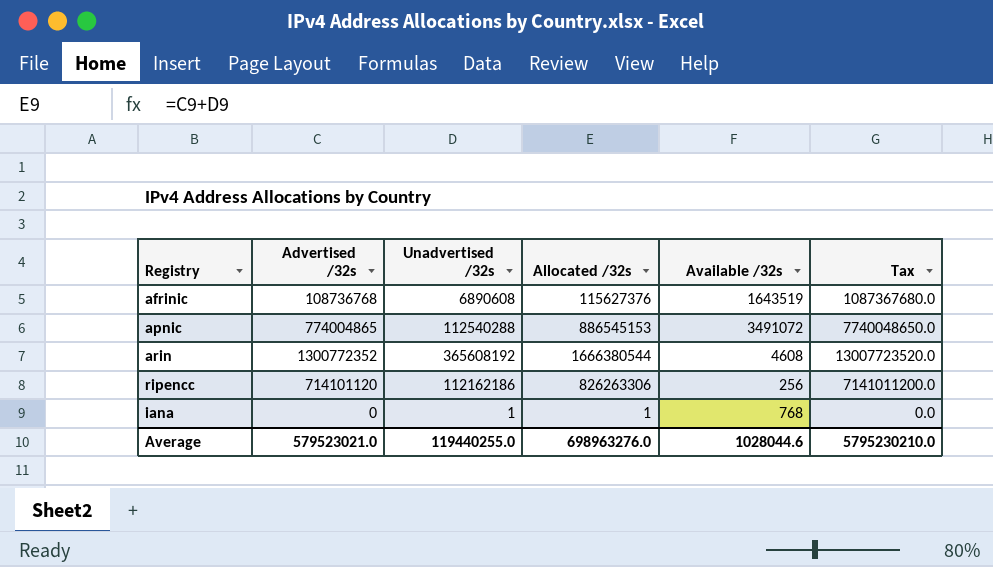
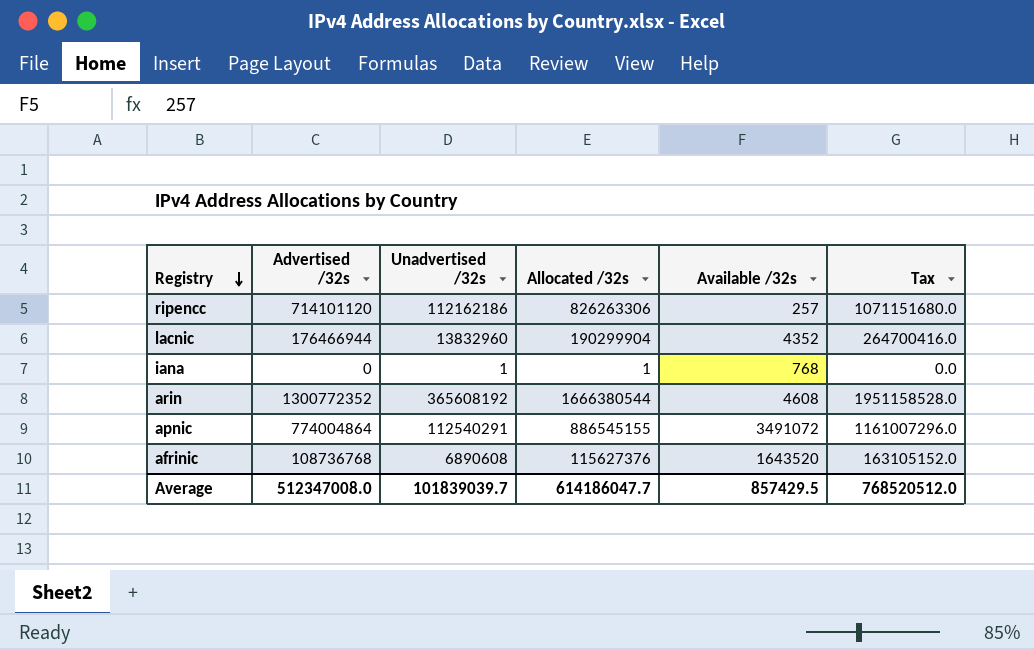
row order: none -> Registry descending
column Tax | formula: [Advertised /32s] * 10 -> [Advertised /32s] * 1.5
ripencc | Available /32s: 256 -> 257
row lacnic: none -> 176466944 | 13832960 | 190299904 | 4352 | 264700416.0
apnic | Advertised /32s: 774004865 -> 774004864
apnic | Unadvertised /32s: 112540288 -> 112540291
apnic | Allocated /32s: 886545153 -> 886545155
afrinic | Available /32s: 1643519 -> 1643520
Average | Advertised /32s: 579523021.0 -> 512347008.0
Average | Unadvertised /32s: 119440255.0 -> 101839039.7
Average | Allocated /32s: 698963276.0 -> 614186047.7
Average | Available /32s: 1028044.6 -> 857429.5
Average | Tax: 5795230210.0 -> 768520512.0

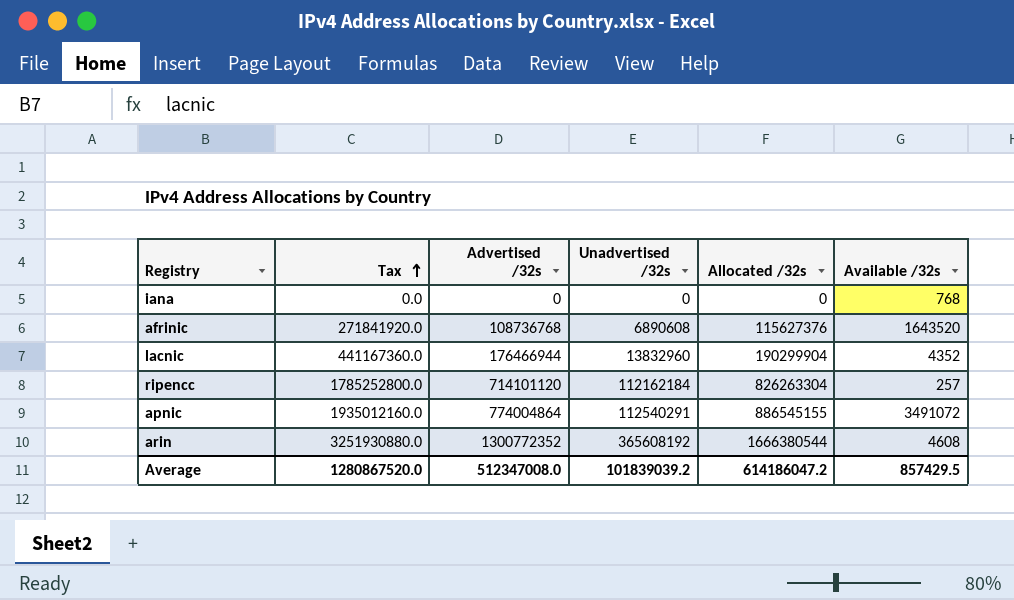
row order: Registry descending -> Tax ascending
column Tax | formula: [Advertised /32s] * 1.5 -> [Advertised /32s] * 2.5
column Tax | position: 6 -> 2
iana | Unadvertised /32s: 1 -> 0
iana | Allocated /32s: 1 -> 0
ripencc | Unadvertised /32s: 112162186 -> 112162184
ripencc | Allocated /32s: 826263306 -> 826263304
Average | Tax: 768520512.0 -> 1280867520.0
Average | Unadvertised /32s: 101839039.7 -> 101839039.2
Average | Allocated /32s: 614186047.7 -> 614186047.2

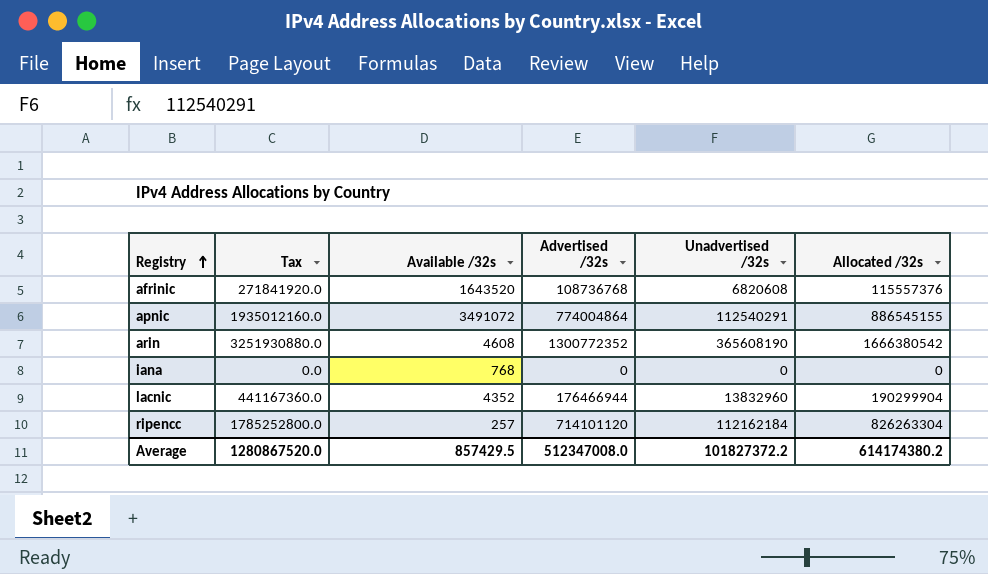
row order: Tax ascending -> Registry ascending
column Available /32s | position: 6 -> 3
afrinic | Unadvertised /32s: 6890608 -> 6820608
afrinic | Allocated /32s: 115627376 -> 115557376
arin | Unadvertised /32s: 365608192 -> 365608190
arin | Allocated /32s: 1666380544 -> 1666380542
Average | Unadvertised /32s: 101839039.2 -> 101827372.2
Average | Allocated /32s: 614186047.2 -> 614174380.2

